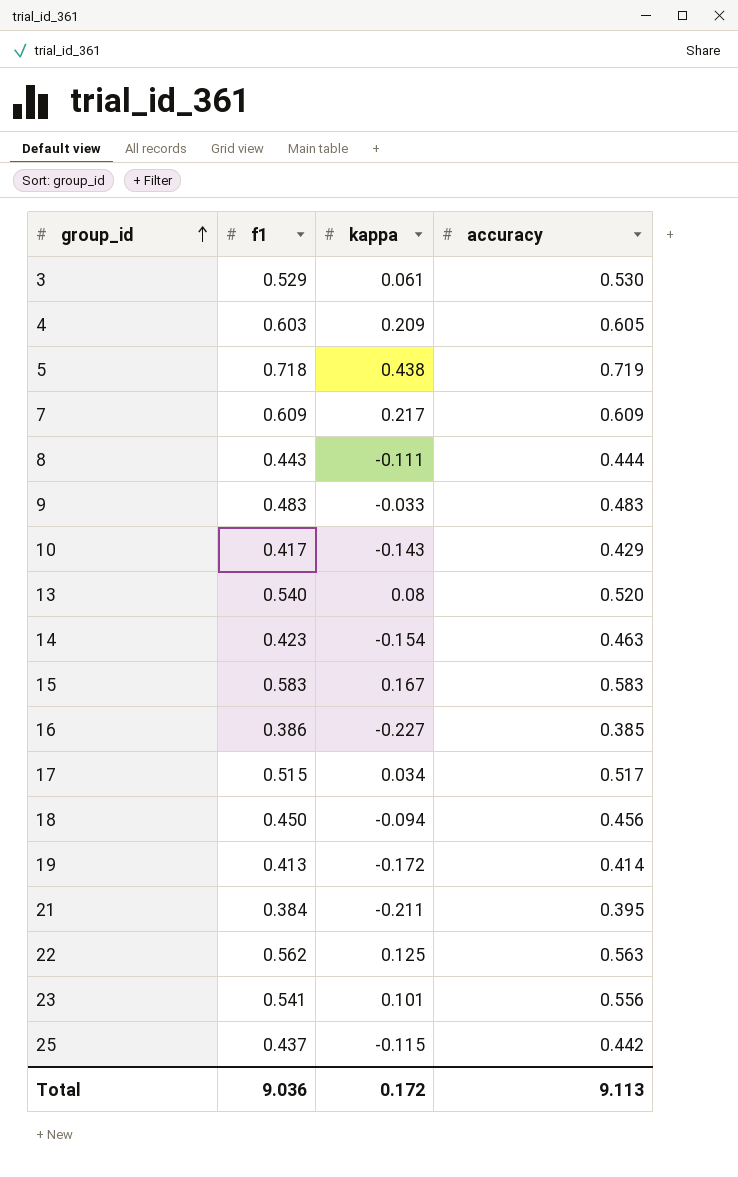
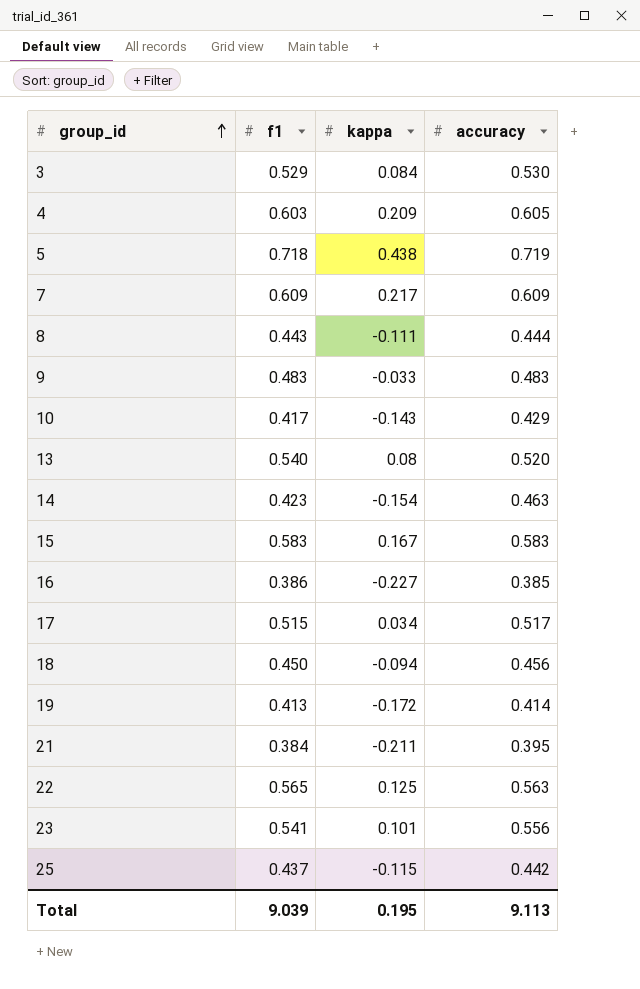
3 | kappa: 0.061 -> 0.084
22 | f1: 0.562 -> 0.565
Total | f1: 9.036 -> 9.039
Total | kappa: 0.172 -> 0.195

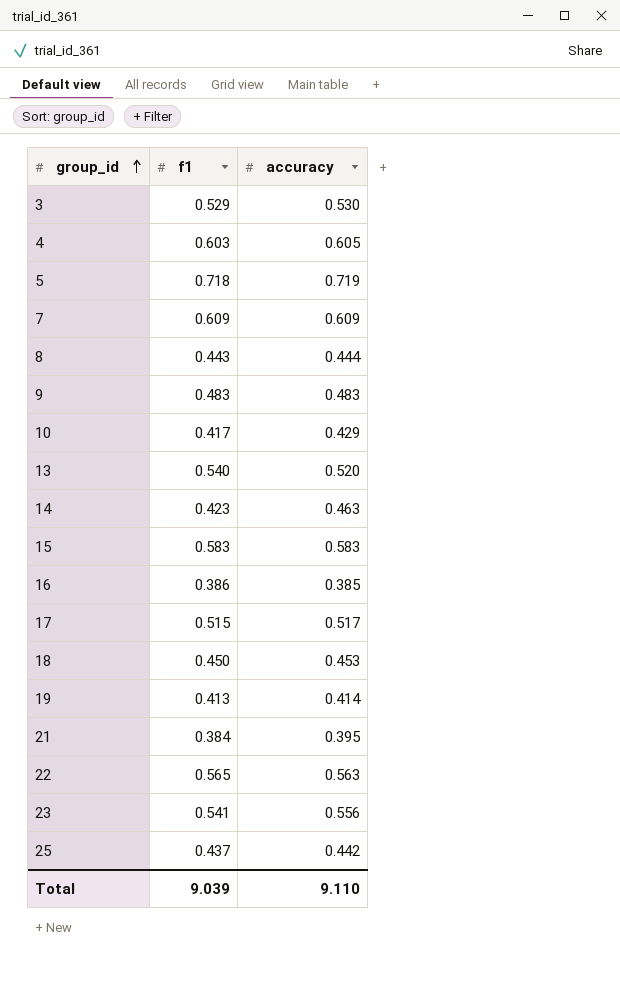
column kappa | position: 3 -> none
18 | accuracy: 0.456 -> 0.453
Total | accuracy: 9.113 -> 9.110

